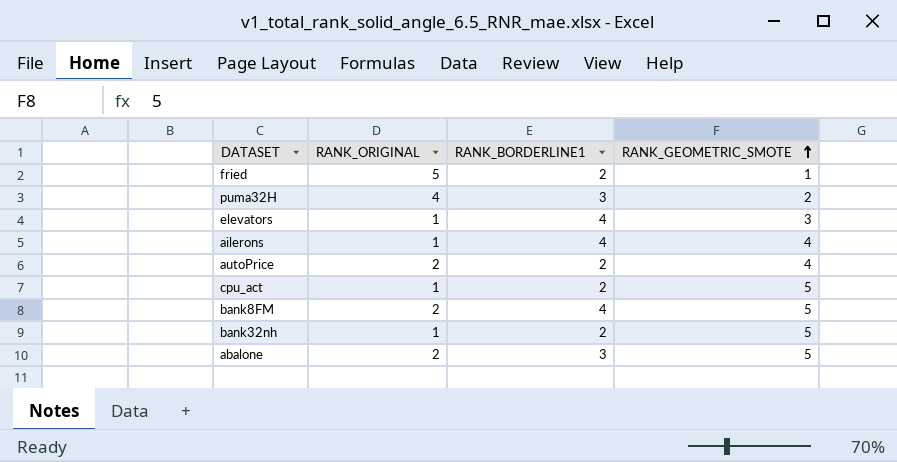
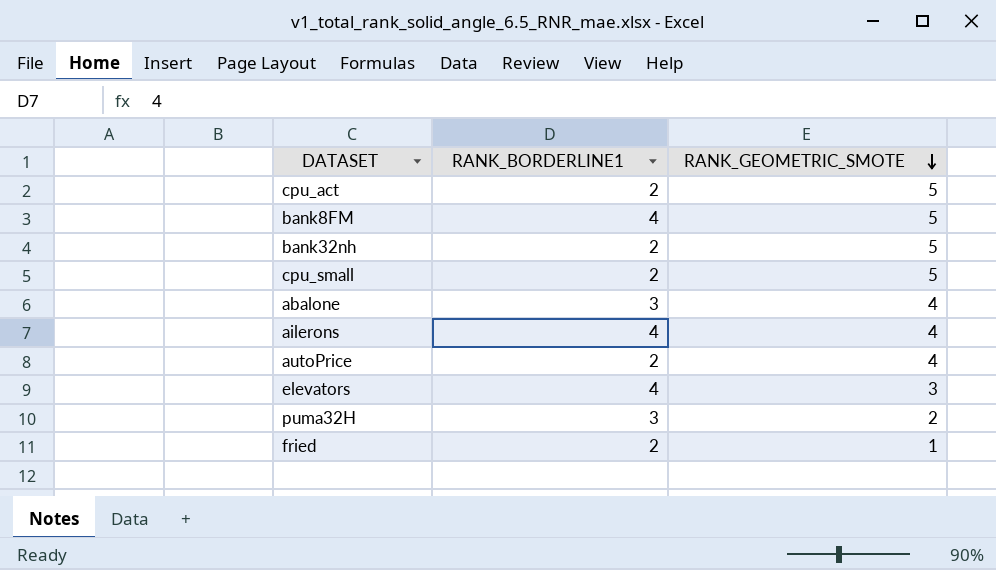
row order: RANK_GEOMETRIC_SMOTE ascending -> RANK_GEOMETRIC_SMOTE descending
column RANK_ORIGINAL | position: 2 -> none
row cpu_small: none -> 2 | 5
abalone | RANK_GEOMETRIC_SMOTE: 5 -> 4

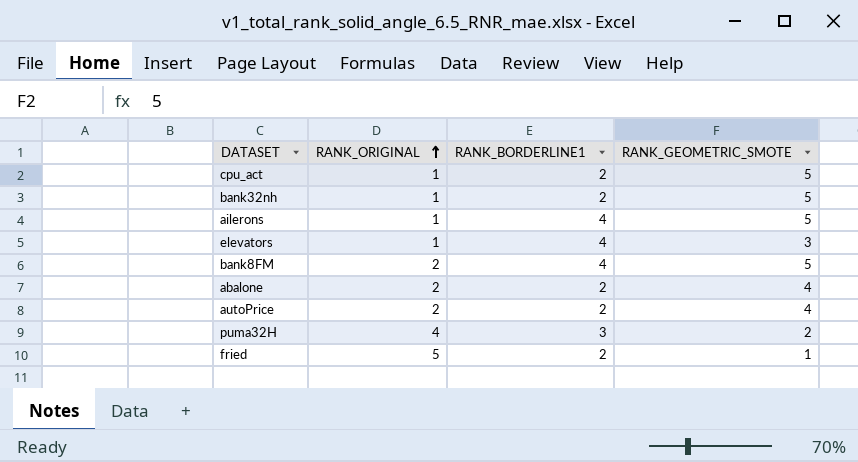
row order: RANK_GEOMETRIC_SMOTE descending -> RANK_ORIGINAL ascending
column RANK_ORIGINAL | position: none -> 2
row cpu_small: 2 | 5 -> none
ailerons | RANK_GEOMETRIC_SMOTE: 4 -> 5
abalone | RANK_BORDERLINE1: 3 -> 2

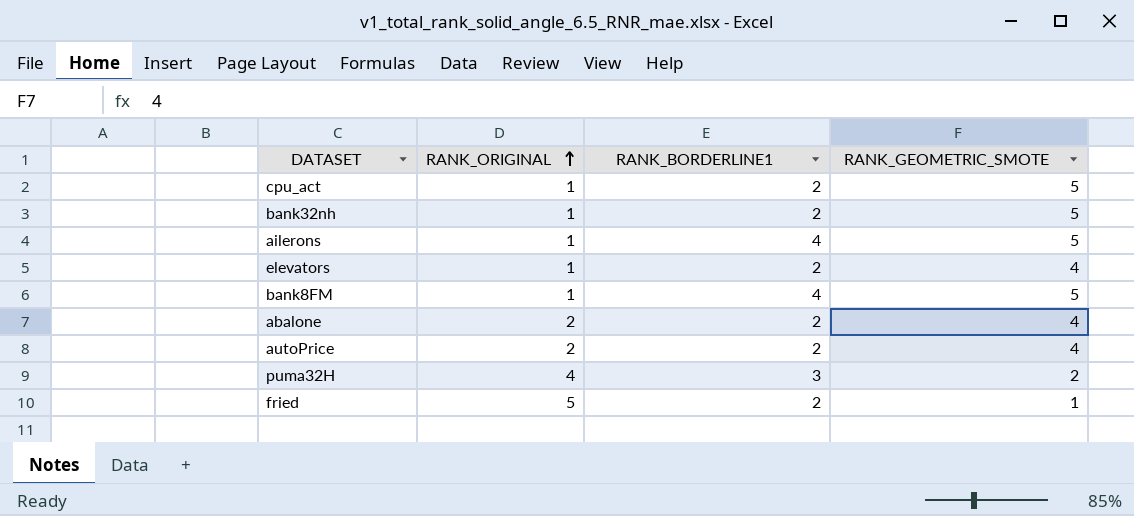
elevators | RANK_BORDERLINE1: 4 -> 2
elevators | RANK_GEOMETRIC_SMOTE: 3 -> 4
bank8FM | RANK_ORIGINAL: 2 -> 1

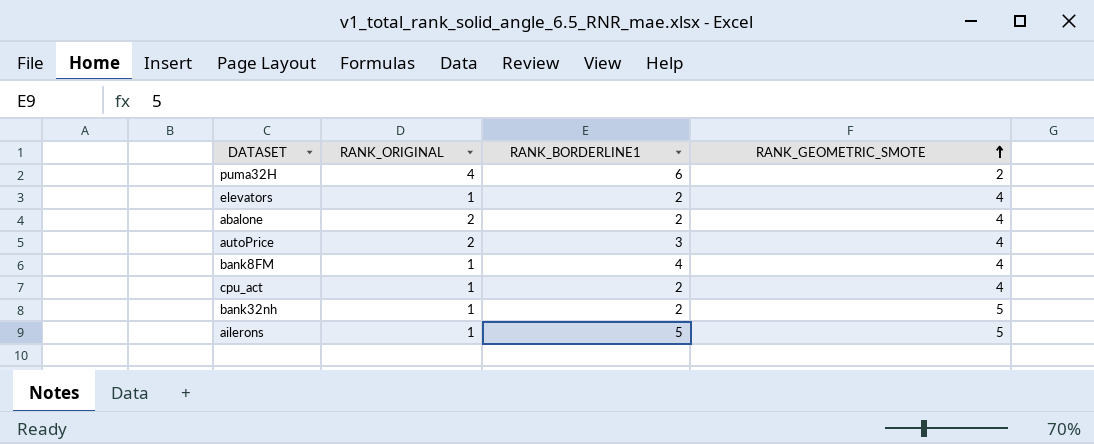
row order: RANK_ORIGINAL ascending -> RANK_GEOMETRIC_SMOTE ascending
row fried: 5 | 2 | 1 -> none
puma32H | RANK_BORDERLINE1: 3 -> 6
autoPrice | RANK_BORDERLINE1: 2 -> 3
bank8FM | RANK_GEOMETRIC_SMOTE: 5 -> 4
cpu_act | RANK_GEOMETRIC_SMOTE: 5 -> 4
ailerons | RANK_BORDERLINE1: 4 -> 5

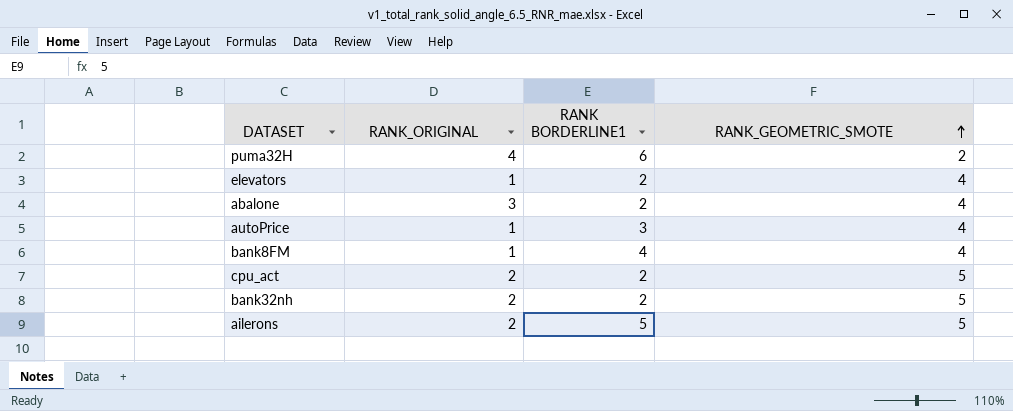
column name: RANK_BORDERLINE1 -> RANK BORDERLINE1
abalone | RANK_ORIGINAL: 2 -> 3
autoPrice | RANK_ORIGINAL: 2 -> 1
cpu_act | RANK_ORIGINAL: 1 -> 2
cpu_act | RANK_GEOMETRIC_SMOTE: 4 -> 5
bank32nh | RANK_ORIGINAL: 1 -> 2
ailerons | RANK_ORIGINAL: 1 -> 2

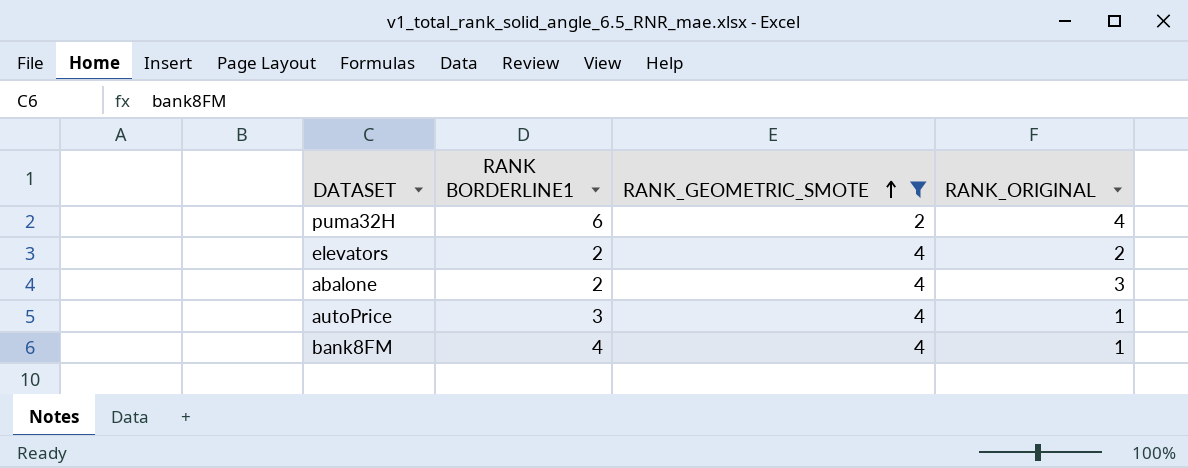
filter: none -> RANK_GEOMETRIC_SMOTE != 5
column RANK_ORIGINAL | position: 2 -> 4
elevators | RANK_ORIGINAL: 1 -> 2

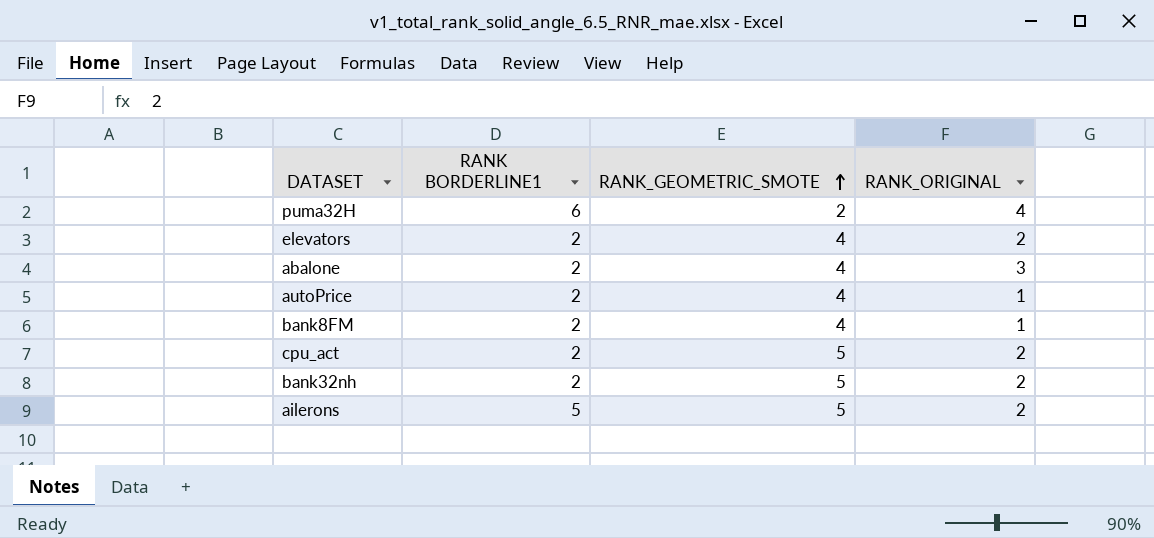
filter: RANK_GEOMETRIC_SMOTE != 5 -> none
autoPrice | RANK BORDERLINE1: 3 -> 2
bank8FM | RANK BORDERLINE1: 4 -> 2

